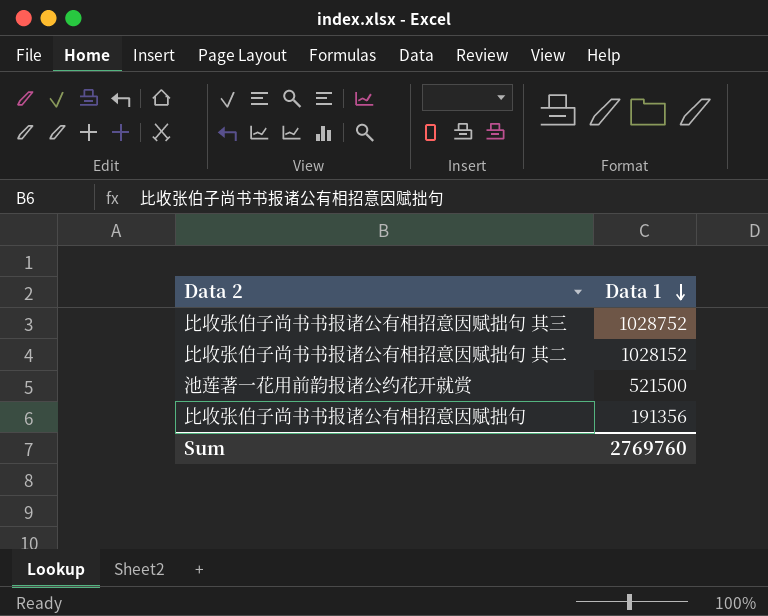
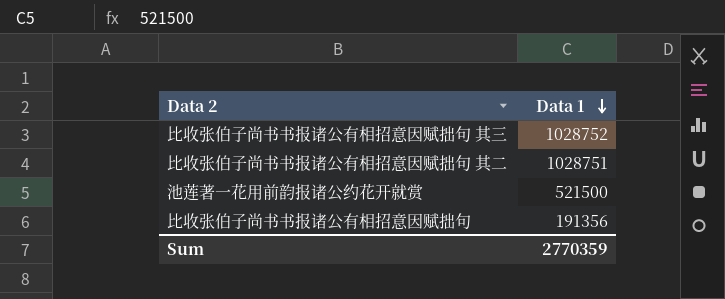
比收张伯子尚书书报诸公有相招意因赋拙句 其二 | Data 1: 1028152 -> 1028751
Sum | Data 1: 2769760 -> 2770359

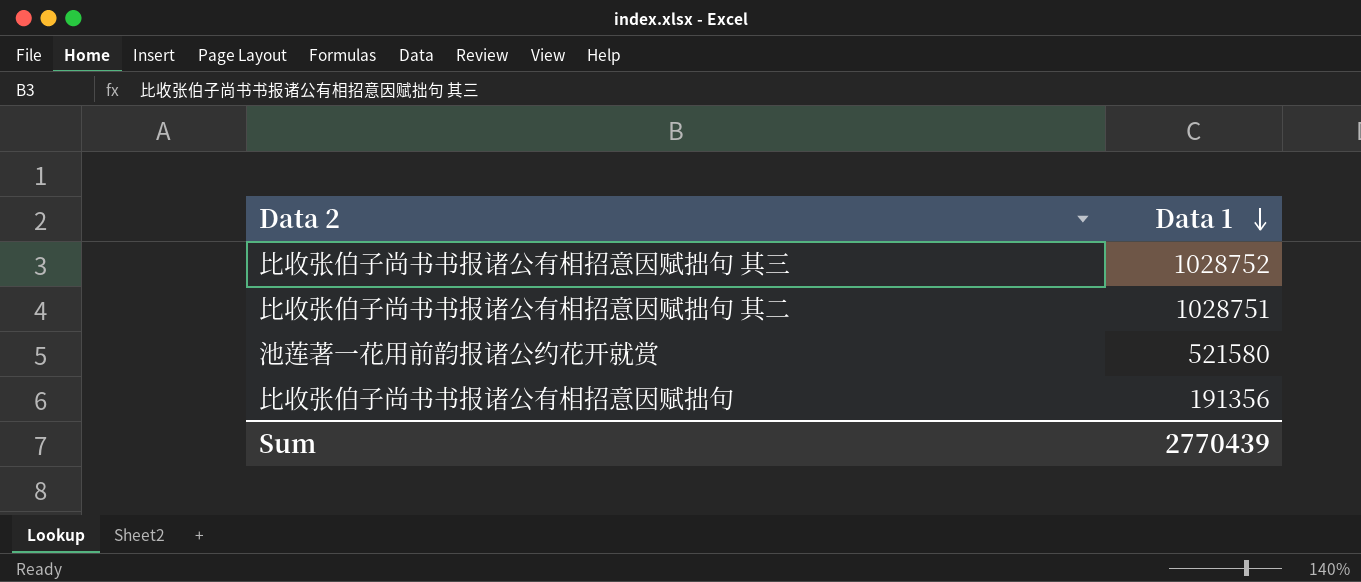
池莲著一花用前韵报诸公约花开就赏 | Data 1: 521500 -> 521580
Sum | Data 1: 2770359 -> 2770439

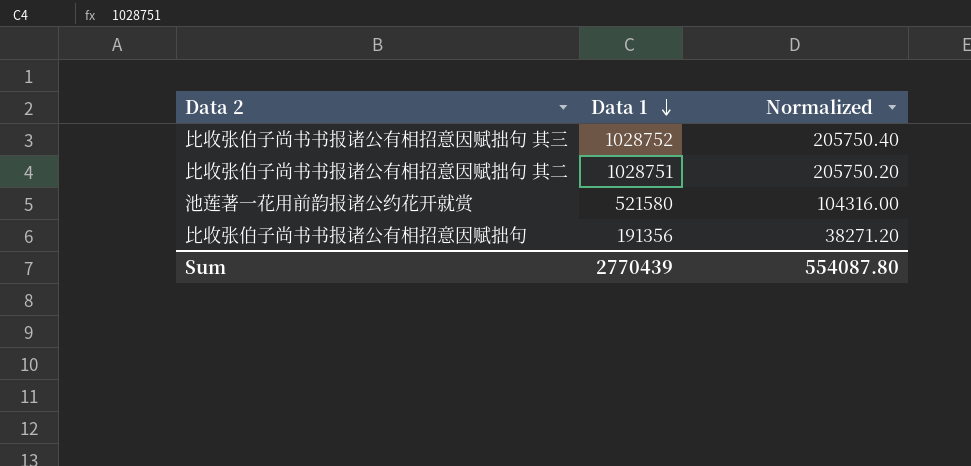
column Normalized | formula: none -> [Data 1] * 0.2

